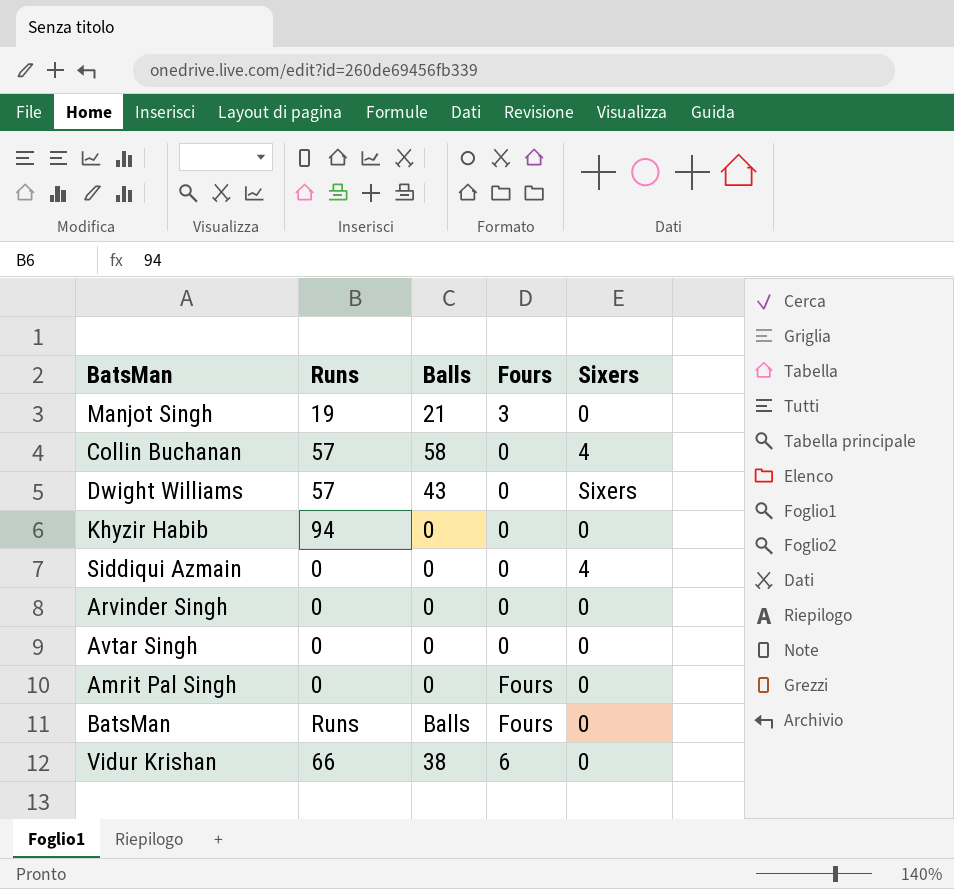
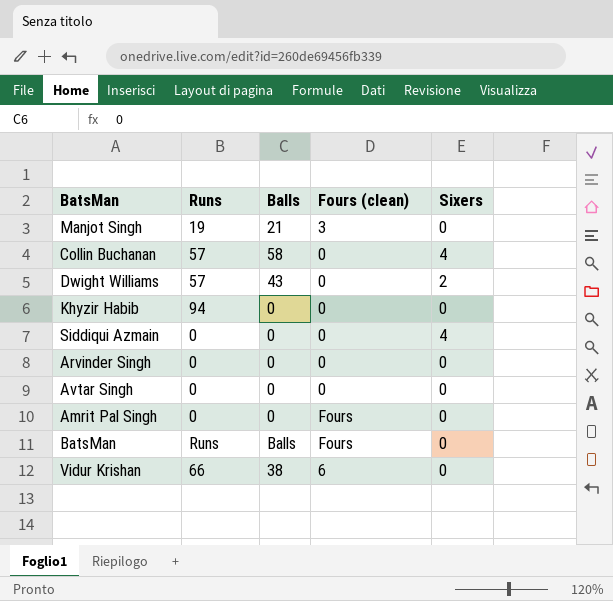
column name: Fours -> Fours (clean)
Dwight Williams | Sixers: Sixers -> 2

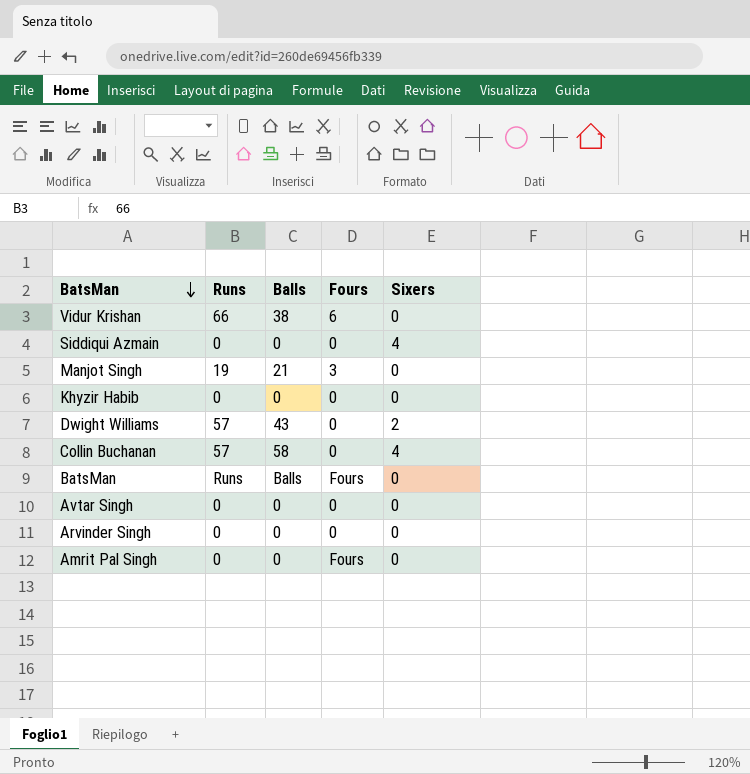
row order: none -> BatsMan descending
column name: Fours (clean) -> Fours
Khyzir Habib | Runs: 94 -> 0

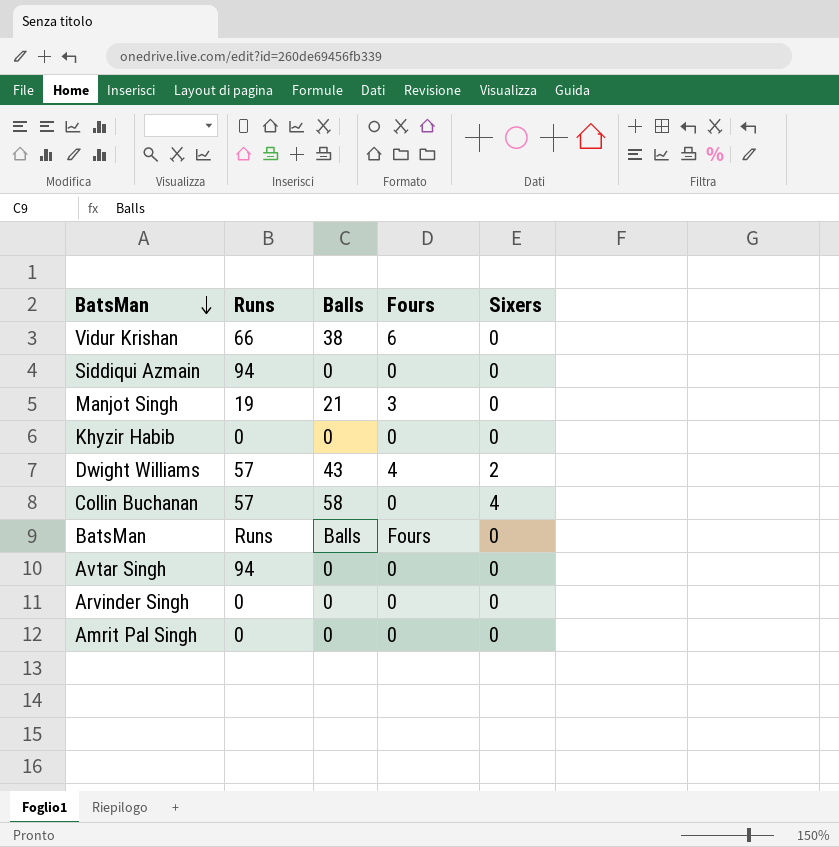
Siddiqui Azmain | Runs: 0 -> 94
Siddiqui Azmain | Sixers: 4 -> 0
Dwight Williams | Fours: 0 -> 4
Avtar Singh | Runs: 0 -> 94
Amrit Pal Singh | Fours: Fours -> 0

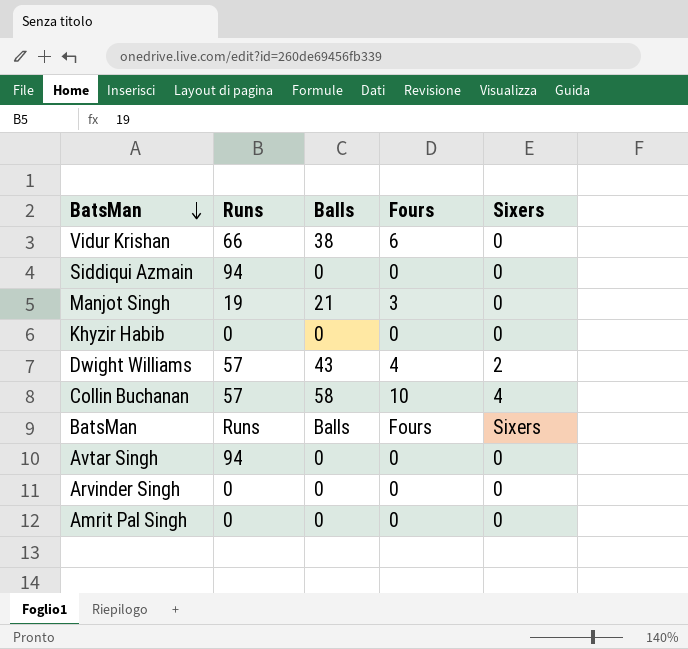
Collin Buchanan | Fours: 0 -> 10
BatsMan | Sixers: 0 -> Sixers

